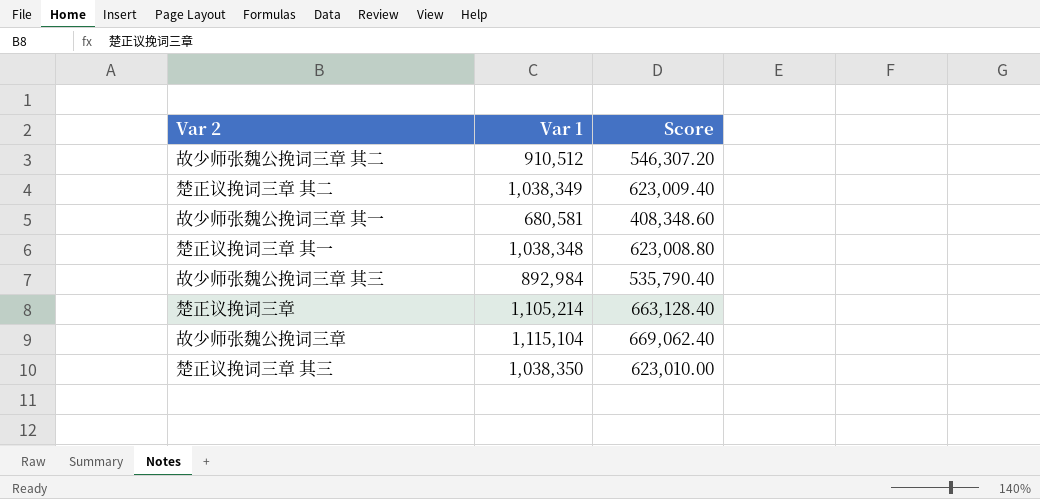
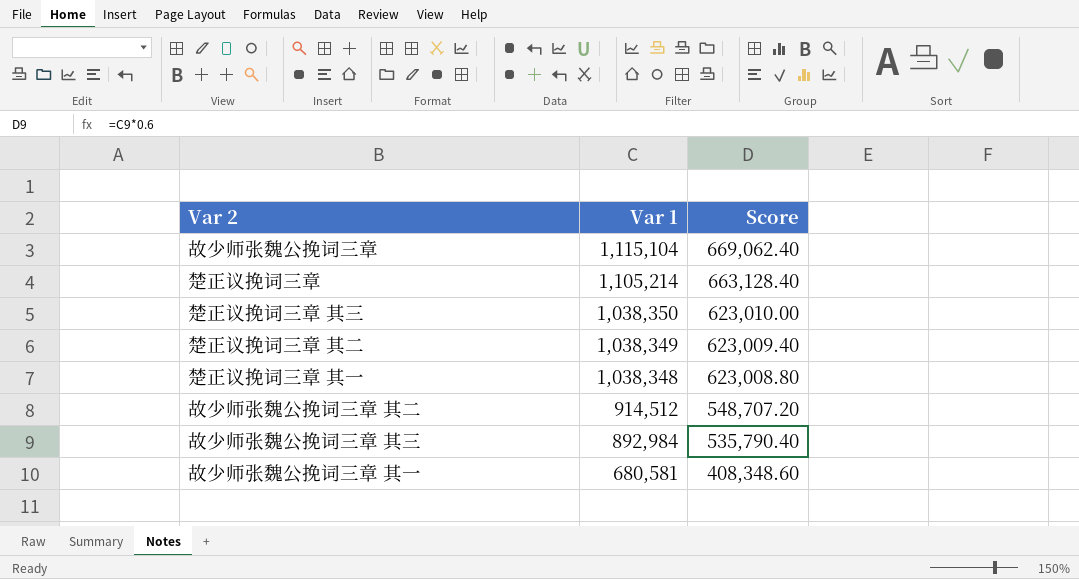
row order: none -> Var 1 descending
故少师张魏公挽词三章 其二 | Var 1: 910,512 -> 914,512
故少师张魏公挽词三章 其二 | Score: 546,307.20 -> 548,707.20

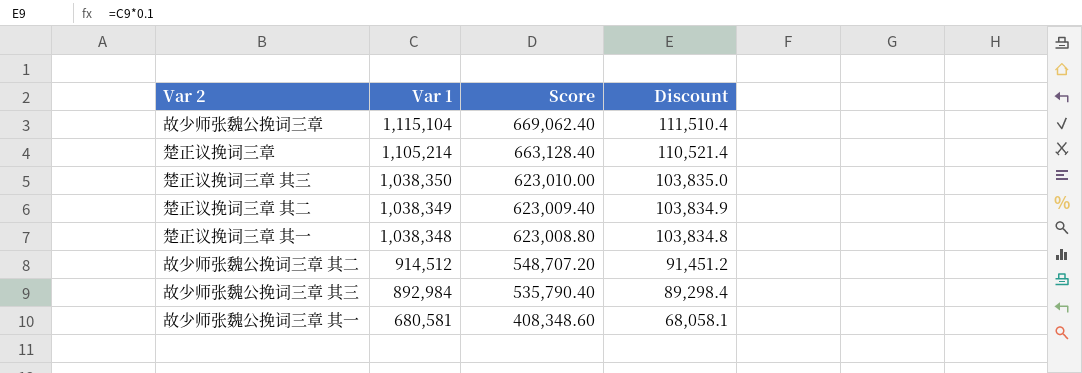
column Discount | formula: none -> [Var 1] * 0.1

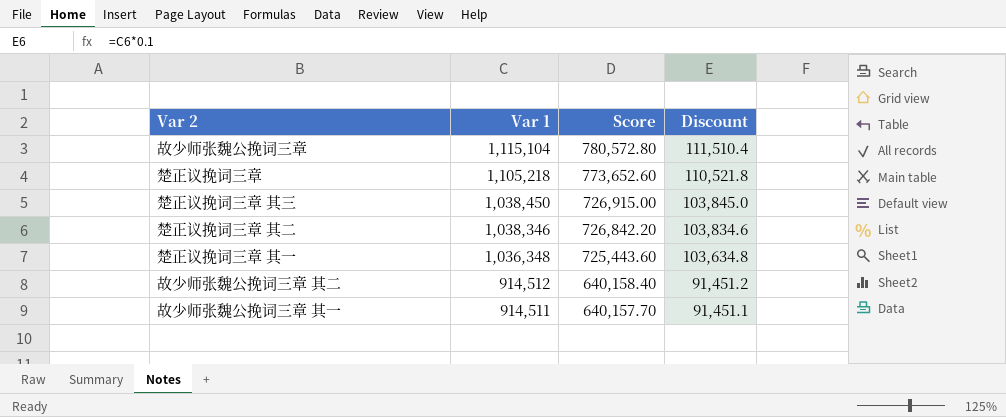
column Score | formula: [Var 1] * 0.6 -> [Var 1] * 0.7
row 故少师张魏公挽词三章 其三: 892,984 | 535,790.40 | 89,298.4 -> none
楚正议挽词三章 | Var 1: 1,105,214 -> 1,105,218
楚正议挽词三章 | Discount: 110,521.4 -> 110,521.8
楚正议挽词三章 其三 | Var 1: 1,038,350 -> 1,038,450
楚正议挽词三章 其三 | Discount: 103,835.0 -> 103,845.0
楚正议挽词三章 其二 | Var 1: 1,038,349 -> 1,038,346
楚正议挽词三章 其二 | Discount: 103,834.9 -> 103,834.6
楚正议挽词三章 其一 | Var 1: 1,038,348 -> 1,036,348
楚正议挽词三章 其一 | Discount: 103,834.8 -> 103,634.8
故少师张魏公挽词三章 其一 | Var 1: 680,581 -> 914,511
故少师张魏公挽词三章 其一 | Discount: 68,058.1 -> 91,451.1

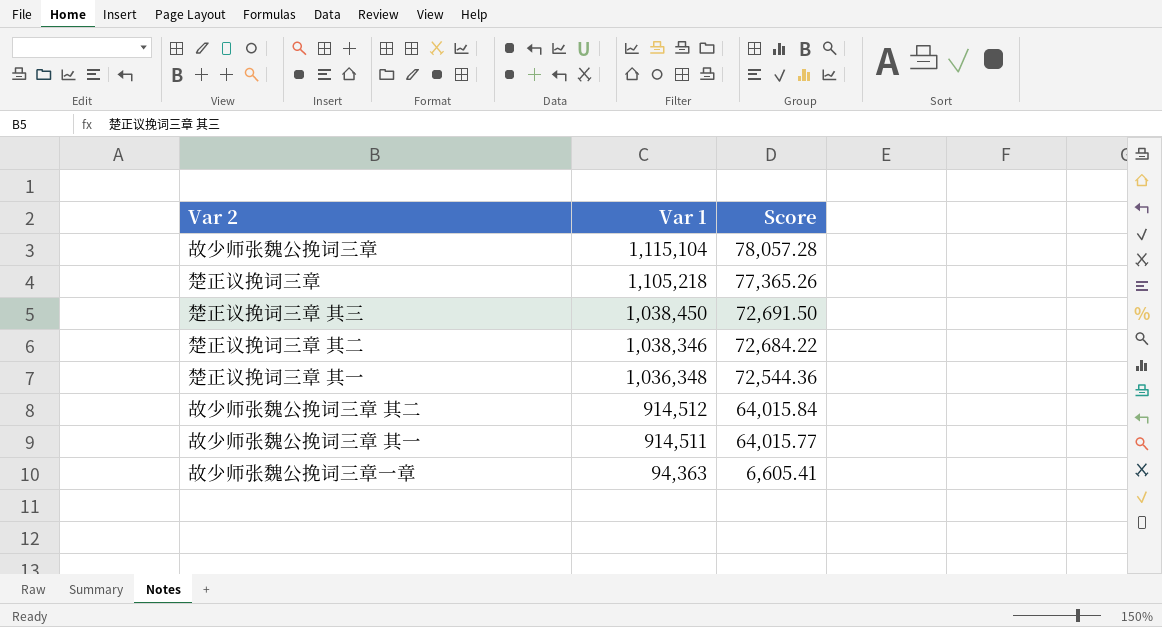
column Discount | formula: [Var 1] * 0.1 -> none
column Score | formula: [Var 1] * 0.7 -> [Var 1] * 0.07
row 故少师张魏公挽词三章一章: none -> 94,363 | 6,605.41

